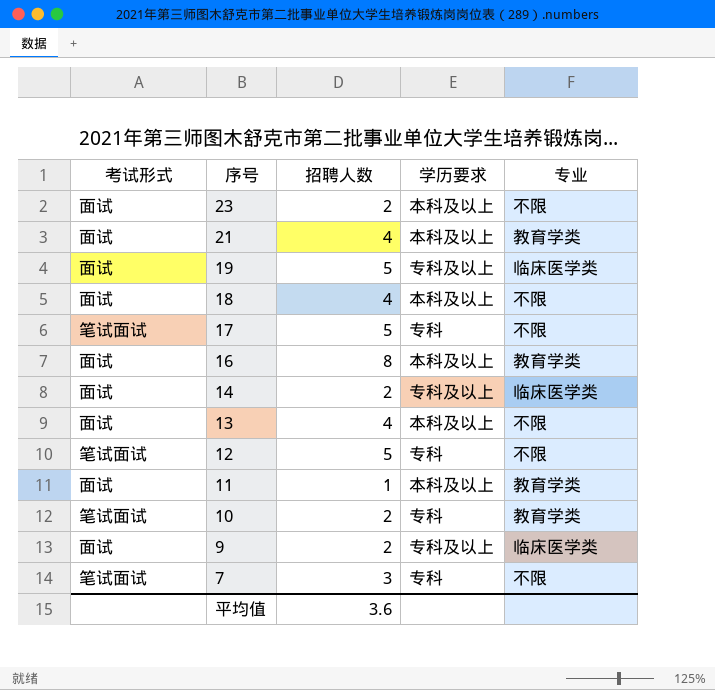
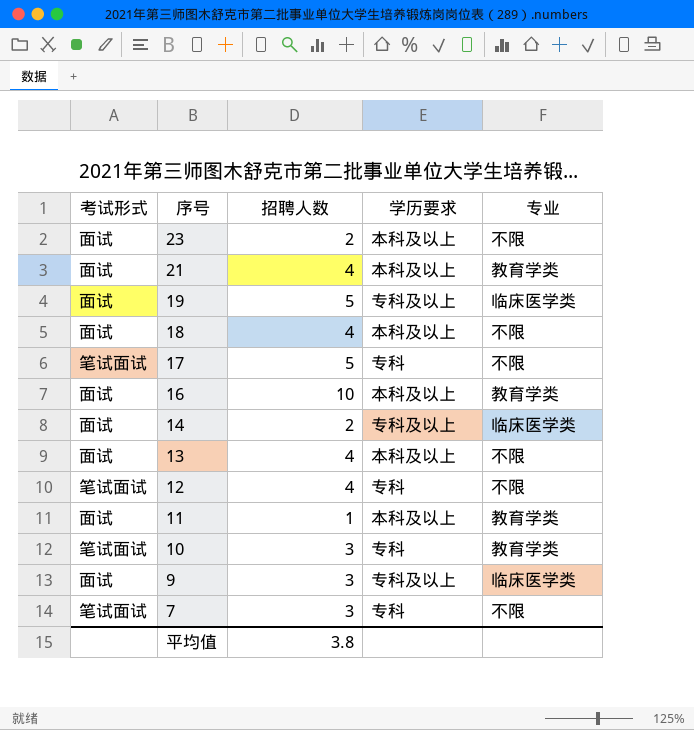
16 | 招聘人数: 8 -> 10
12 | 招聘人数: 5 -> 4
10 | 招聘人数: 2 -> 3
9 | 招聘人数: 2 -> 3
平均值 | 招聘人数: 3.6 -> 3.8

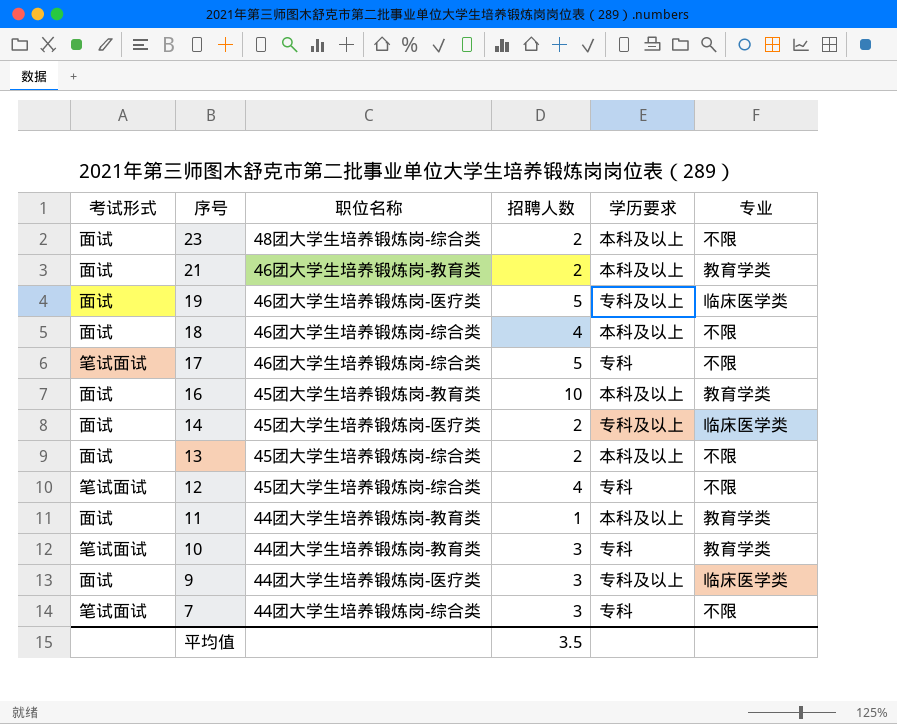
column 职位名称 | position: none -> 3
21 | 招聘人数: 4 -> 2
13 | 招聘人数: 4 -> 2
平均值 | 招聘人数: 3.8 -> 3.5

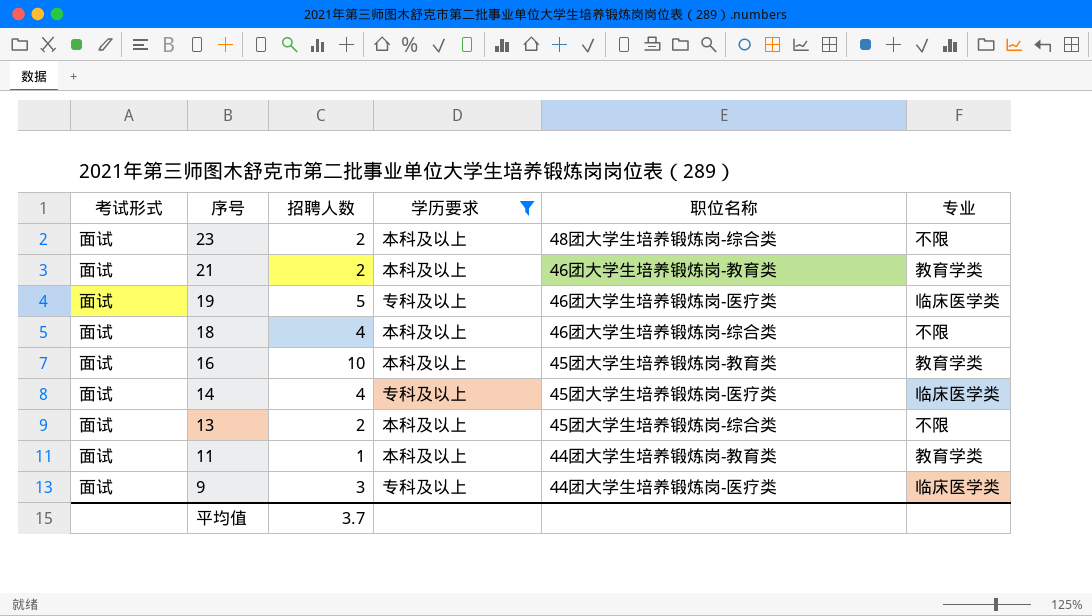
filter: none -> 学历要求 != 专科
column 职位名称 | position: 3 -> 5
14 | 招聘人数: 2 -> 4
平均值 | 招聘人数: 3.5 -> 3.7

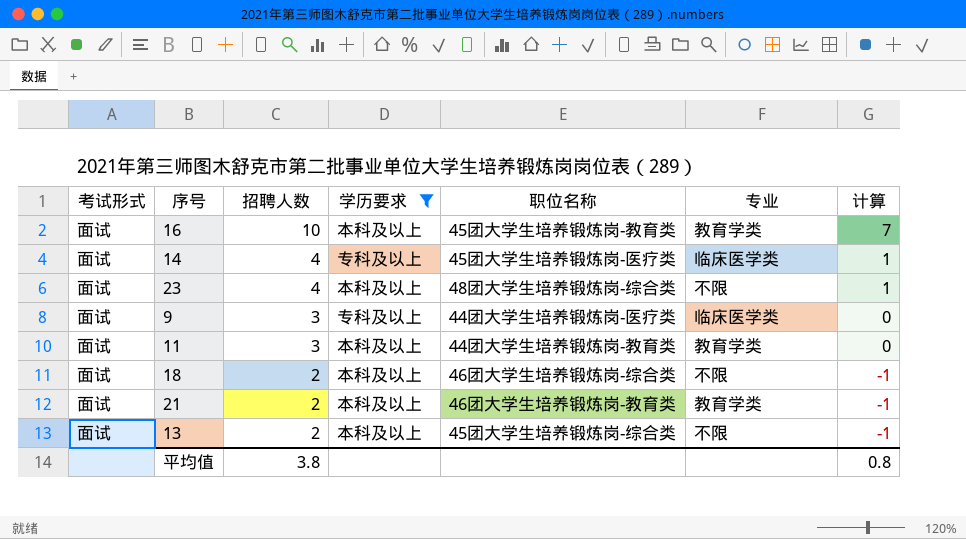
row order: 序号 descending -> 招聘人数 descending
column 计算 | formula: none -> [招聘人数] - 3
row 19: 面试 | 5 | 专科及以上 | 46团大学生培养锻炼岗-医疗类 | 临床医学类 -> none
23 | 招聘人数: 2 -> 4
11 | 招聘人数: 1 -> 3
18 | 招聘人数: 4 -> 2
平均值 | 招聘人数: 3.7 -> 3.8

